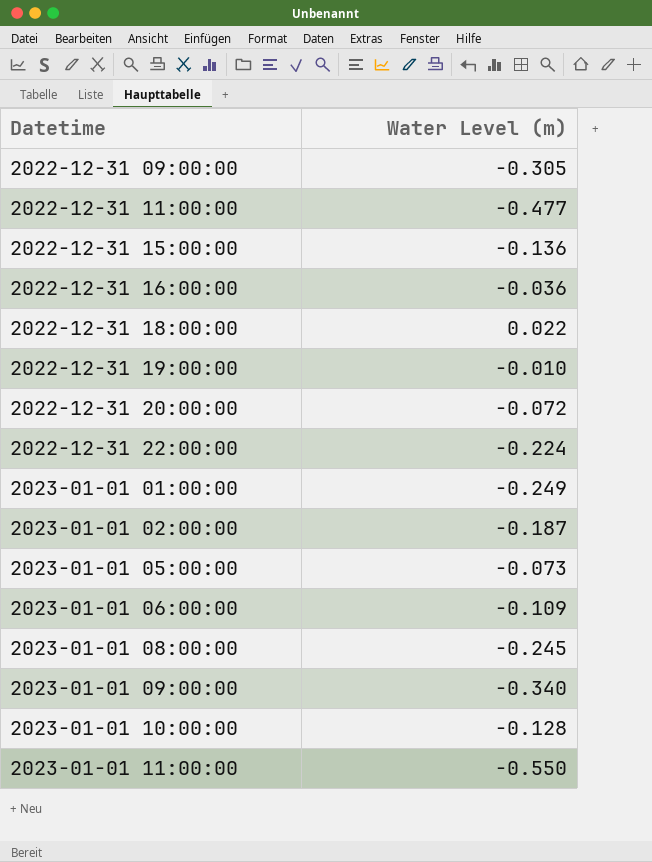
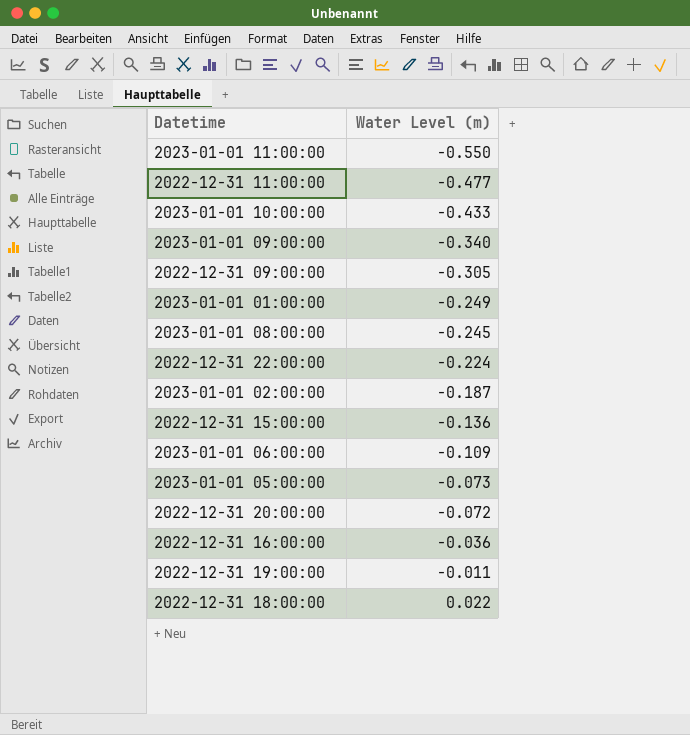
row order: Datetime ascending -> Water Level (m) ascending
2023-01-01 10:00:00 | Water Level (m): -0.128 -> -0.433
2022-12-31 19:00:00 | Water Level (m): -0.010 -> -0.011

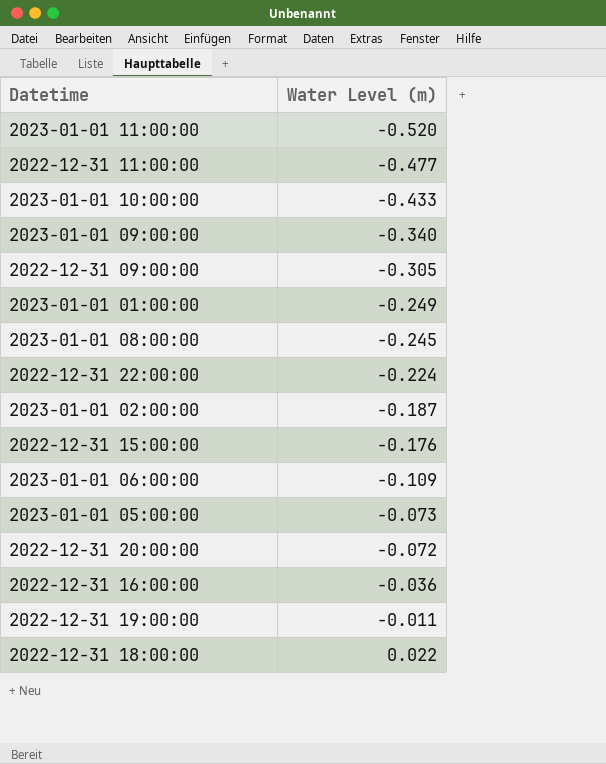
2023-01-01 11:00:00 | Water Level (m): -0.550 -> -0.520
2022-12-31 15:00:00 | Water Level (m): -0.136 -> -0.176

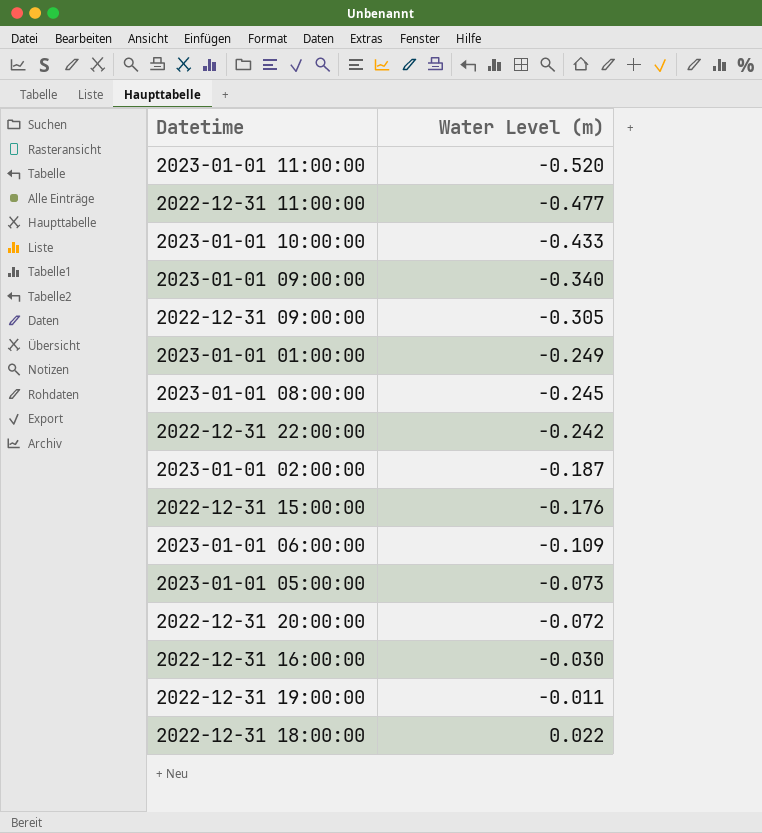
2022-12-31 22:00:00 | Water Level (m): -0.224 -> -0.242
2022-12-31 16:00:00 | Water Level (m): -0.036 -> -0.030

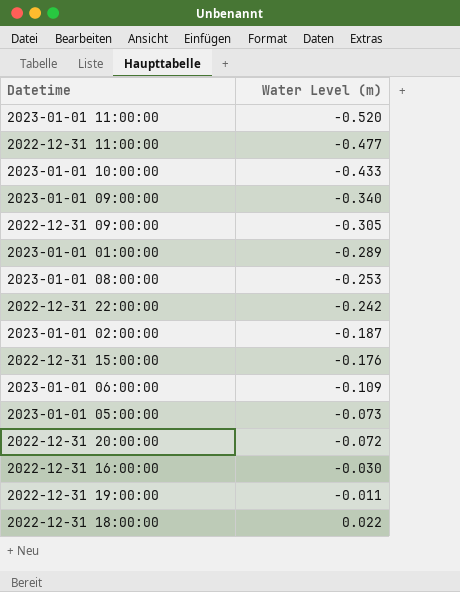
2023-01-01 01:00:00 | Water Level (m): -0.249 -> -0.289
2023-01-01 08:00:00 | Water Level (m): -0.245 -> -0.253

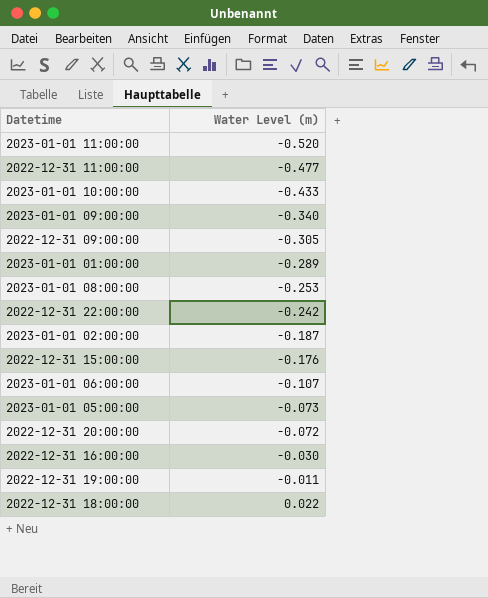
2023-01-01 06:00:00 | Water Level (m): -0.109 -> -0.107

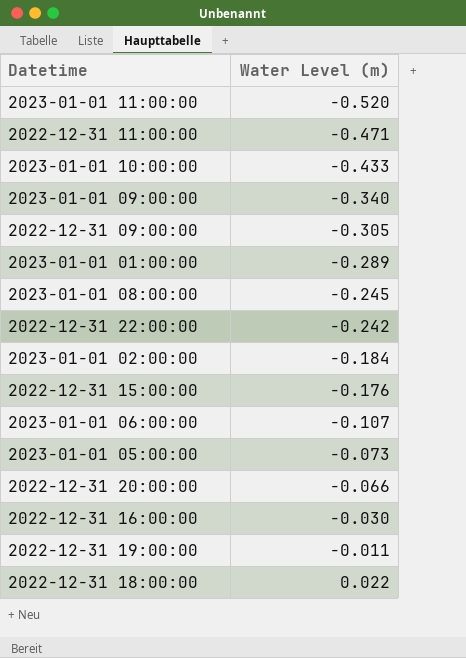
2022-12-31 11:00:00 | Water Level (m): -0.477 -> -0.471
2023-01-01 08:00:00 | Water Level (m): -0.253 -> -0.245
2023-01-01 02:00:00 | Water Level (m): -0.187 -> -0.184
2022-12-31 20:00:00 | Water Level (m): -0.072 -> -0.066

